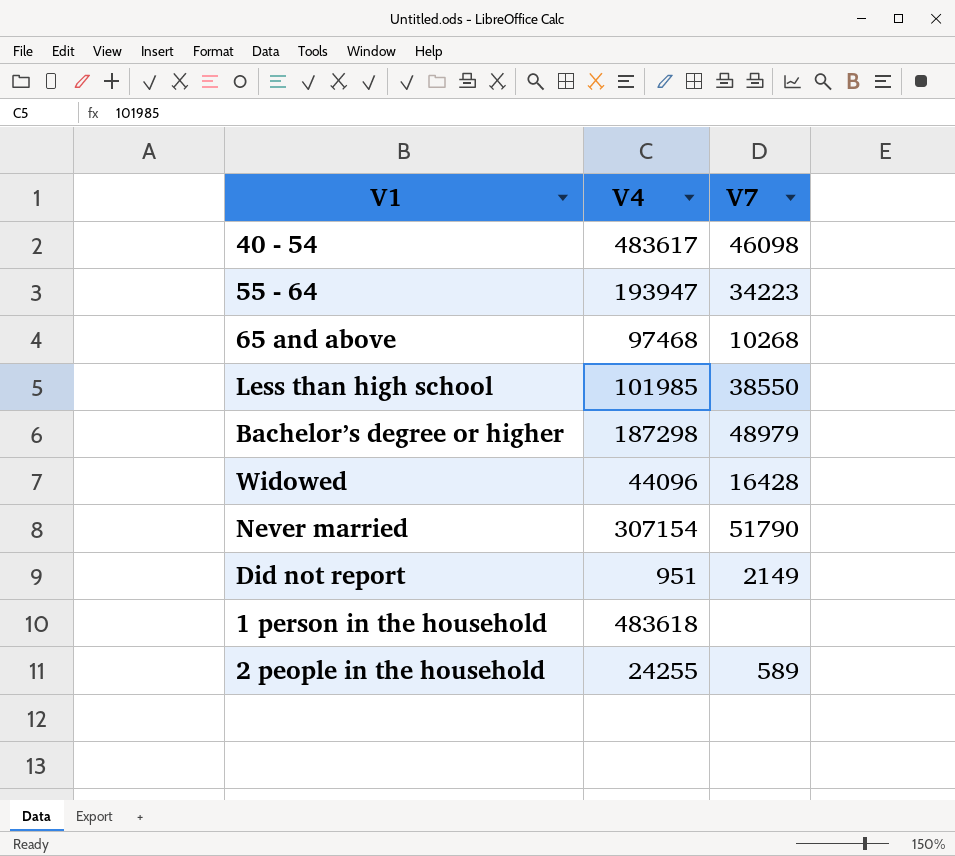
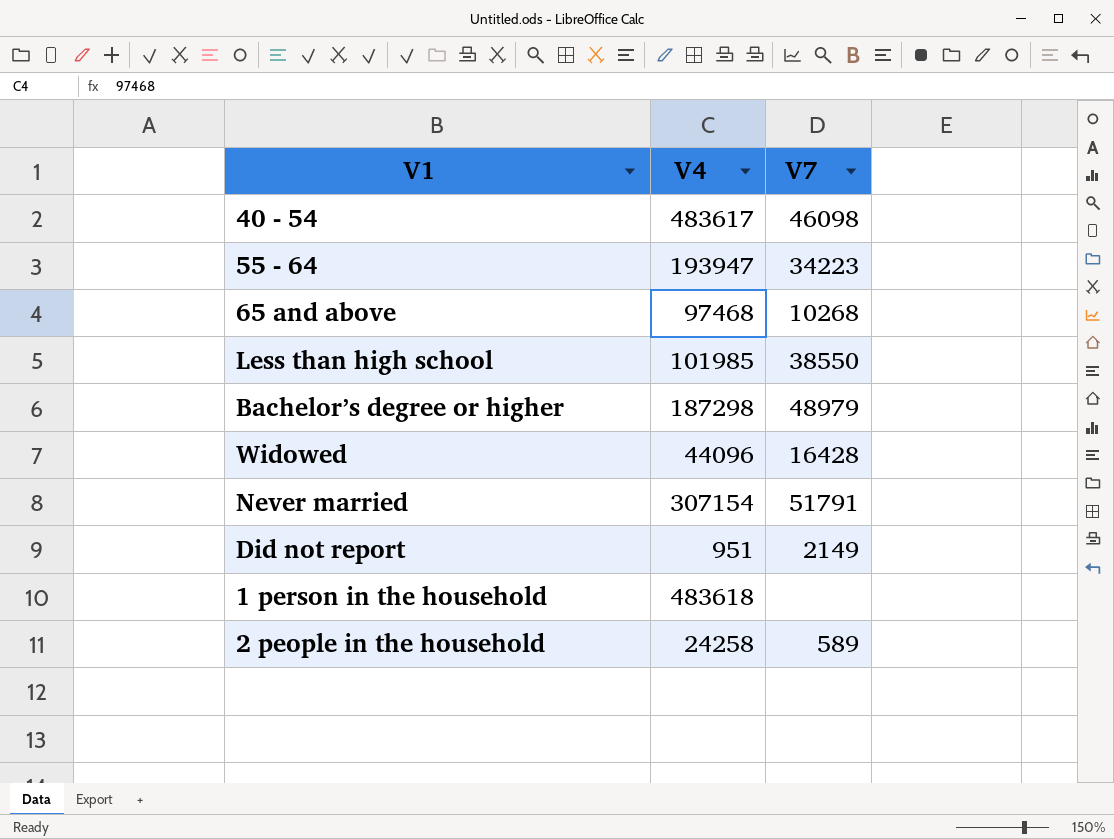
Never married | V7: 51790 -> 51791
2 people in the household | V4: 24255 -> 24258

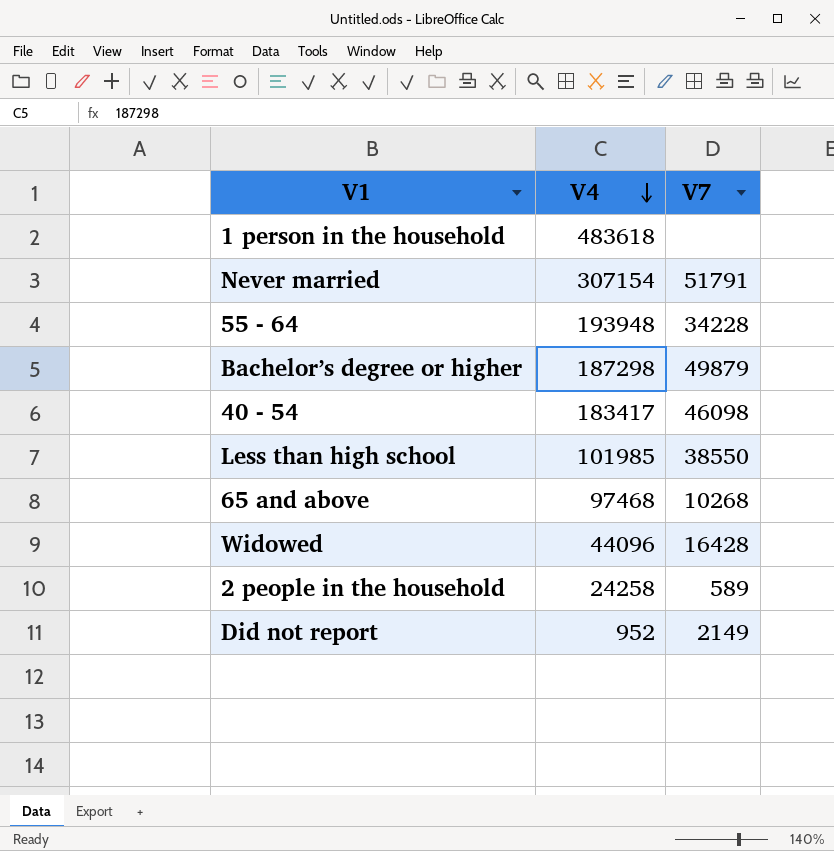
row order: none -> V4 descending
55 - 64 | V4: 193947 -> 193948
55 - 64 | V7: 34223 -> 34228
Bachelor’s degree or higher | V7: 48979 -> 49879
40 - 54 | V4: 483617 -> 183417
Did not report | V4: 951 -> 952

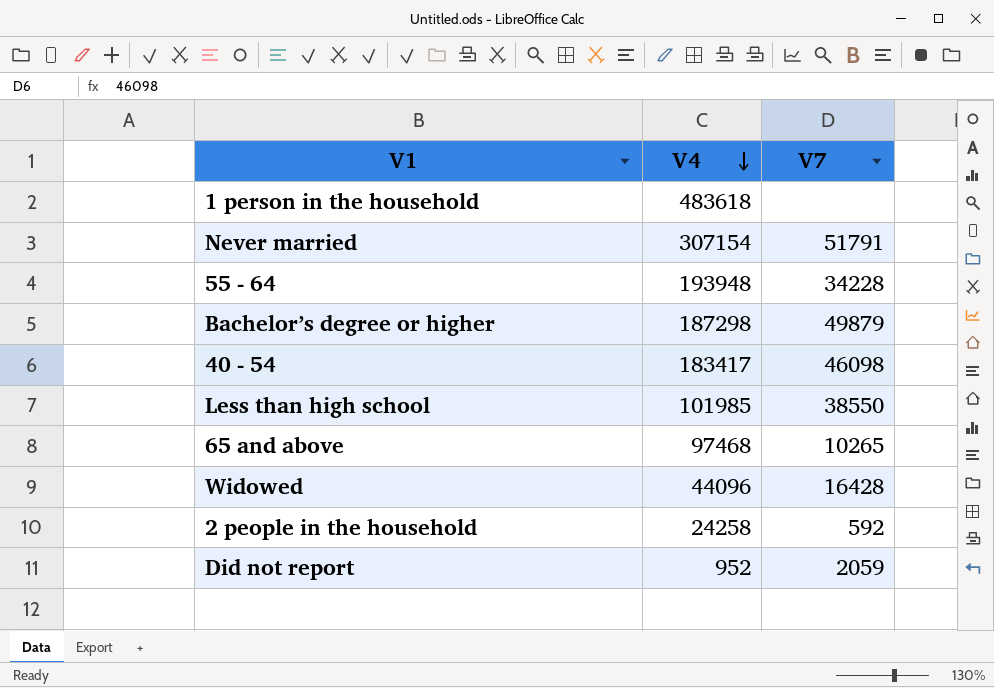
65 and above | V7: 10268 -> 10265
2 people in the household | V7: 589 -> 592
Did not report | V7: 2149 -> 2059

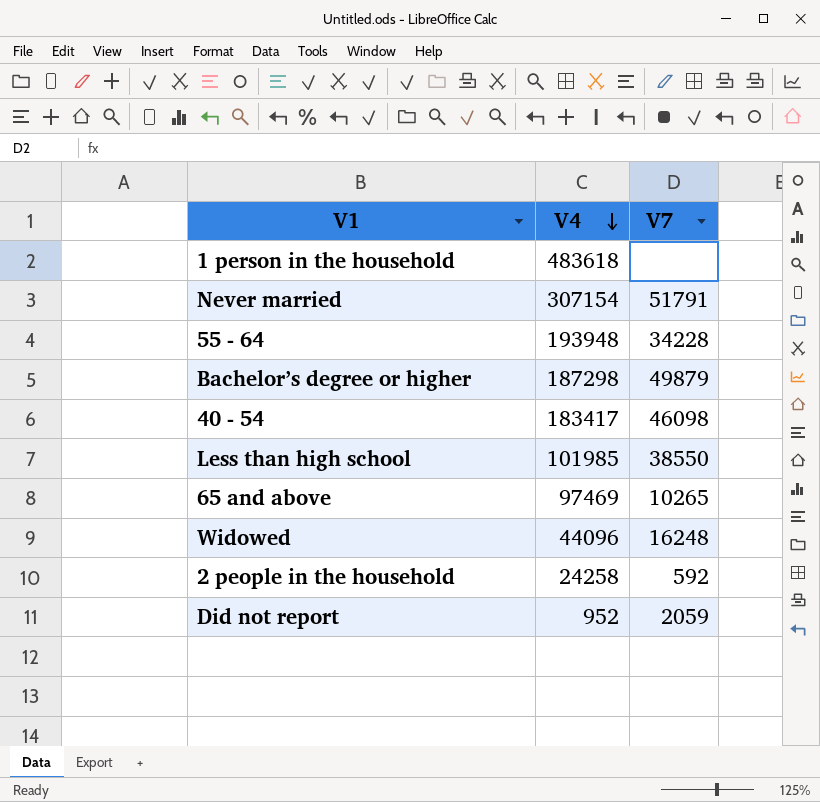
65 and above | V4: 97468 -> 97469
Widowed | V7: 16428 -> 16248

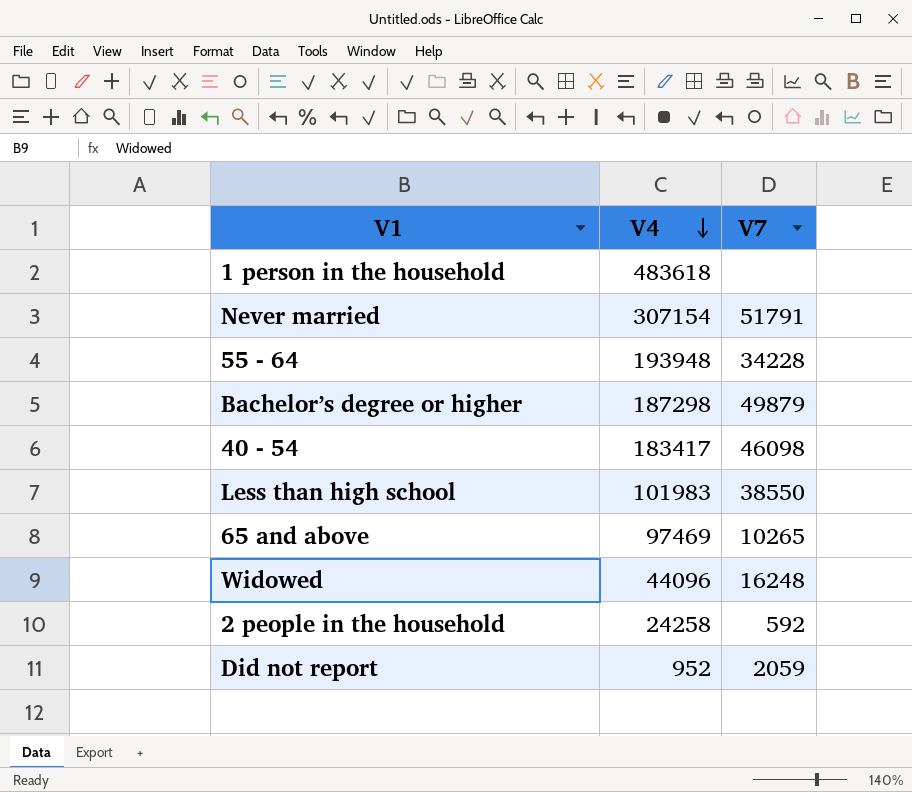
Less than high school | V4: 101985 -> 101983

